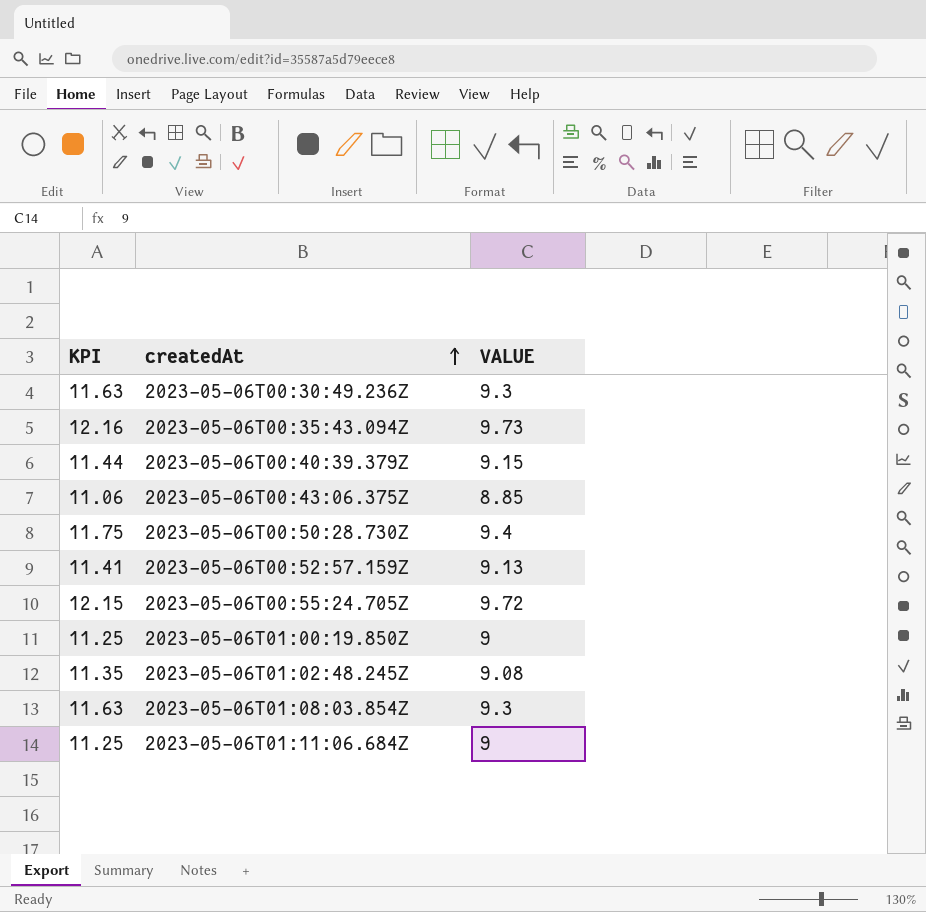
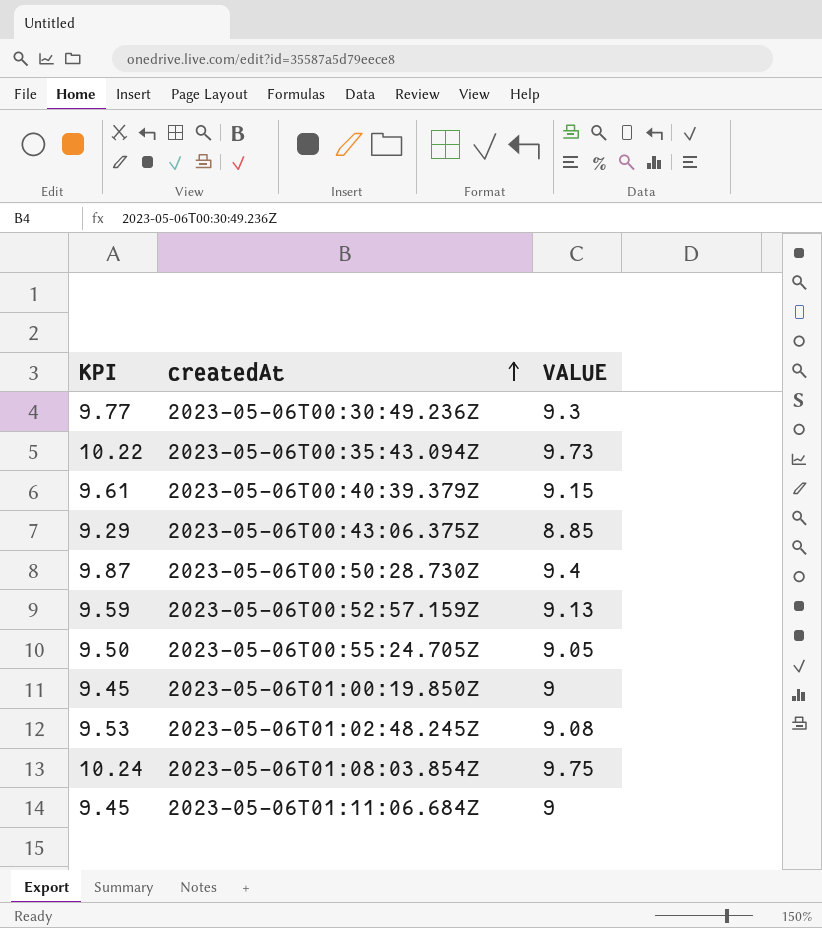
column KPI | formula: [VALUE] * 1.25 -> [VALUE] * 1.05
2023-05-06T00:55:24.705Z | VALUE: 9.72 -> 9.05
2023-05-06T01:08:03.854Z | VALUE: 9.3 -> 9.75

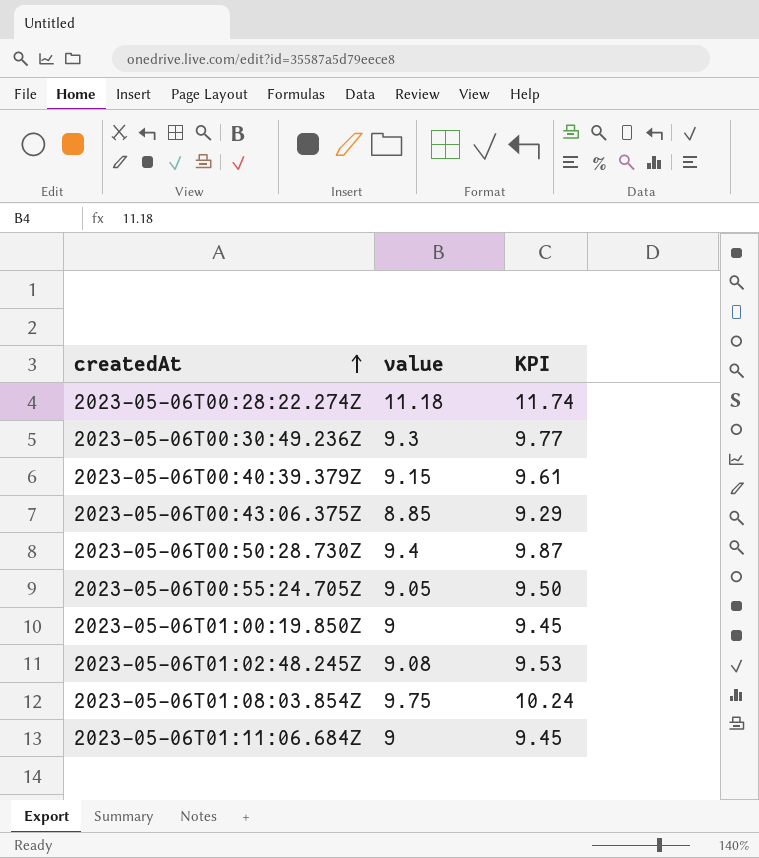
column name: VALUE -> value
column KPI | position: 1 -> 3
row 2023-05-06T00:35:43.094Z: 10.22 | 9.73 -> none
row 2023-05-06T00:52:57.159Z: 9.59 | 9.13 -> none
row 2023-05-06T00:28:22.274Z: none -> 11.18 | 11.74

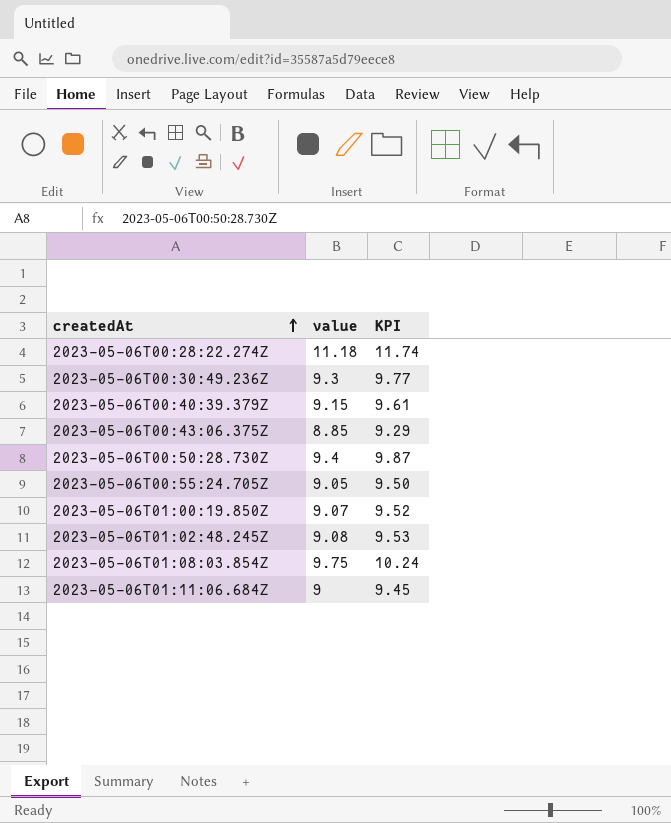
2023-05-06T01:00:19.850Z | value: 9 -> 9.07
2023-05-06T01:00:19.850Z | KPI: 9.45 -> 9.52

